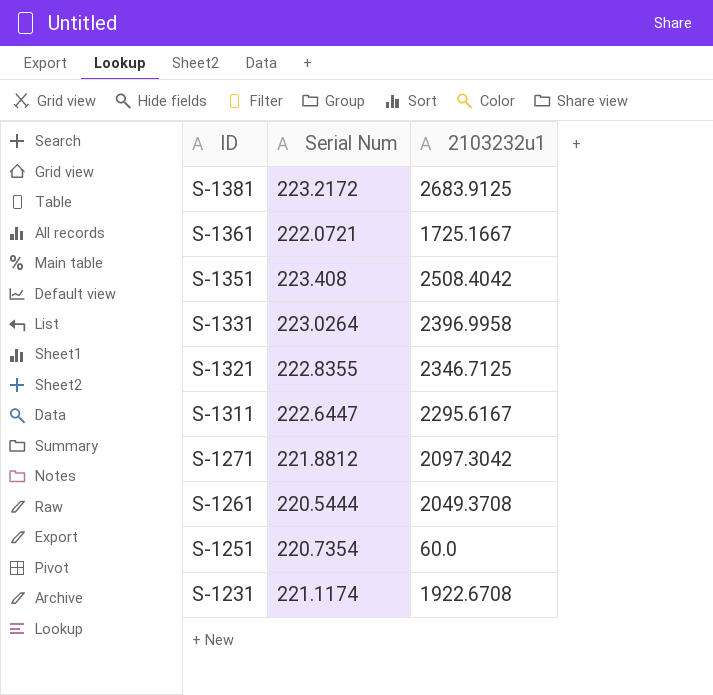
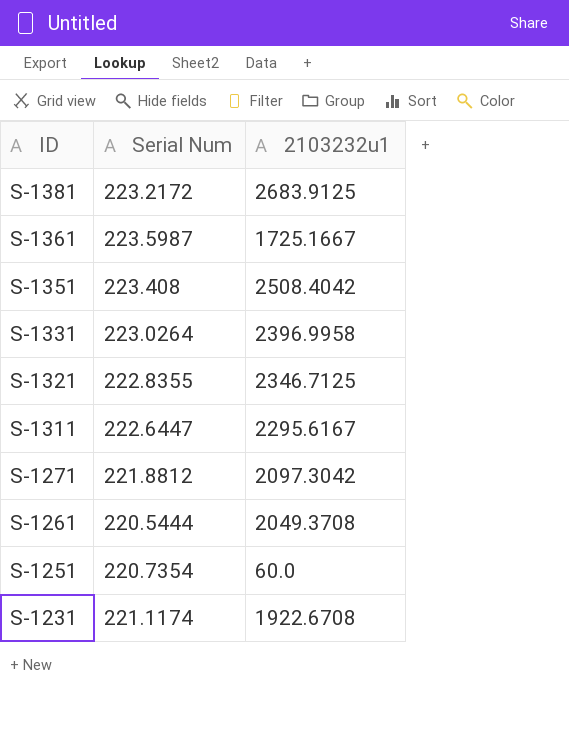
S-1361 | Serial Num: 222.0721 -> 223.5987

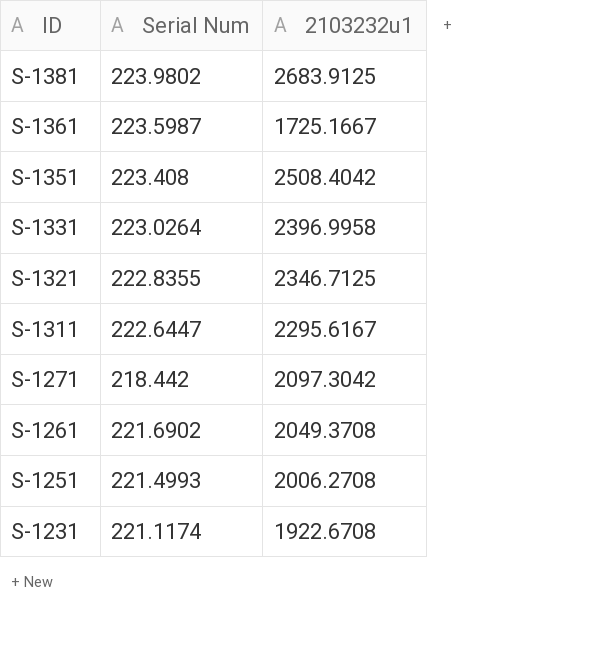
S-1381 | Serial Num: 223.2172 -> 223.9802
S-1271 | Serial Num: 221.8812 -> 218.442
S-1261 | Serial Num: 220.5444 -> 221.6902
S-1251 | Serial Num: 220.7354 -> 221.4993
S-1251 | 2103232u1: 60.0 -> 2006.2708

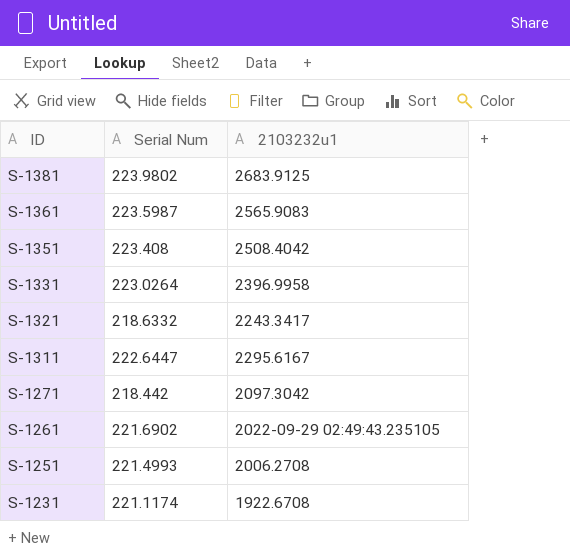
S-1361 | 2103232u1: 1725.1667 -> 2565.9083
S-1321 | Serial Num: 222.8355 -> 218.6332
S-1321 | 2103232u1: 2346.7125 -> 2243.3417
S-1261 | 2103232u1: 2049.3708 -> 2022-09-29 02:49:43.235105

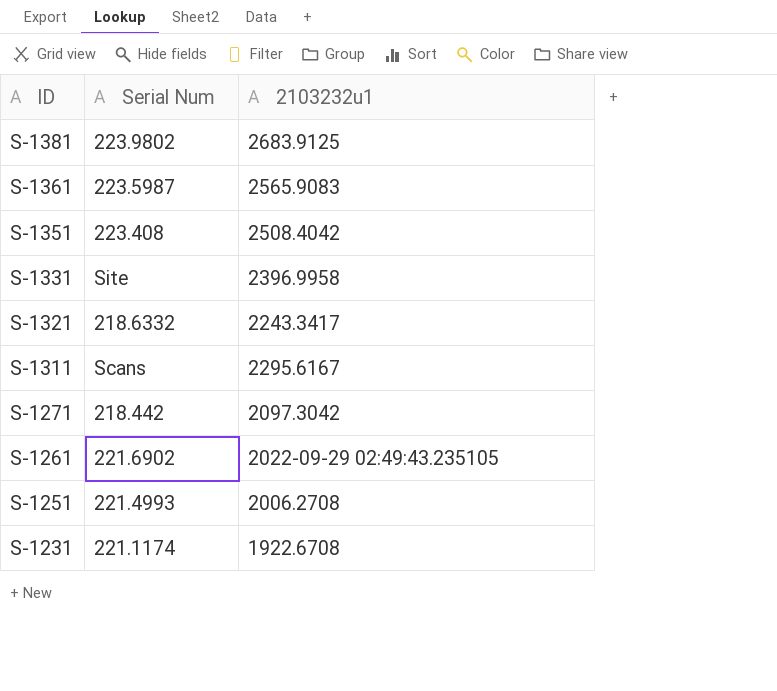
S-1331 | Serial Num: 223.0264 -> Site
S-1311 | Serial Num: 222.6447 -> Scans

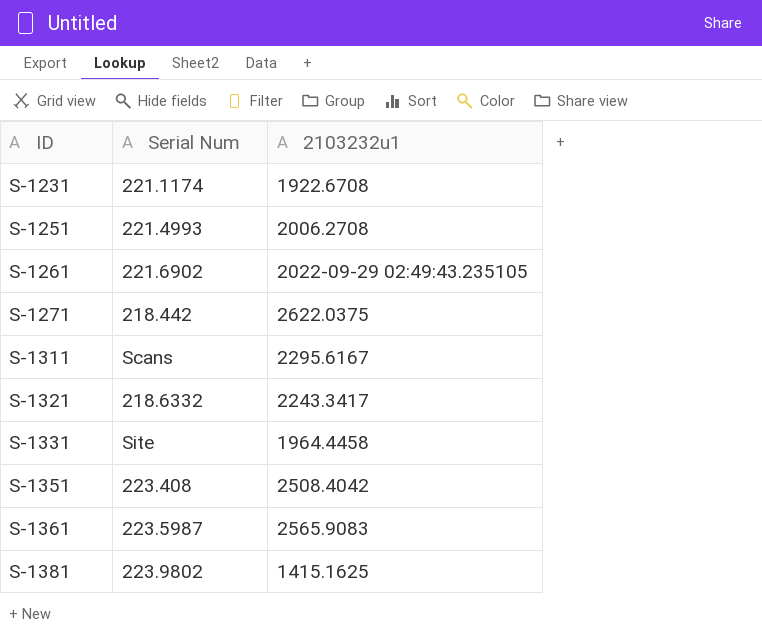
row order: ID descending -> ID ascending
S-1271 | 2103232u1: 2097.3042 -> 2622.0375
S-1331 | 2103232u1: 2396.9958 -> 1964.4458
S-1381 | 2103232u1: 2683.9125 -> 1415.1625

